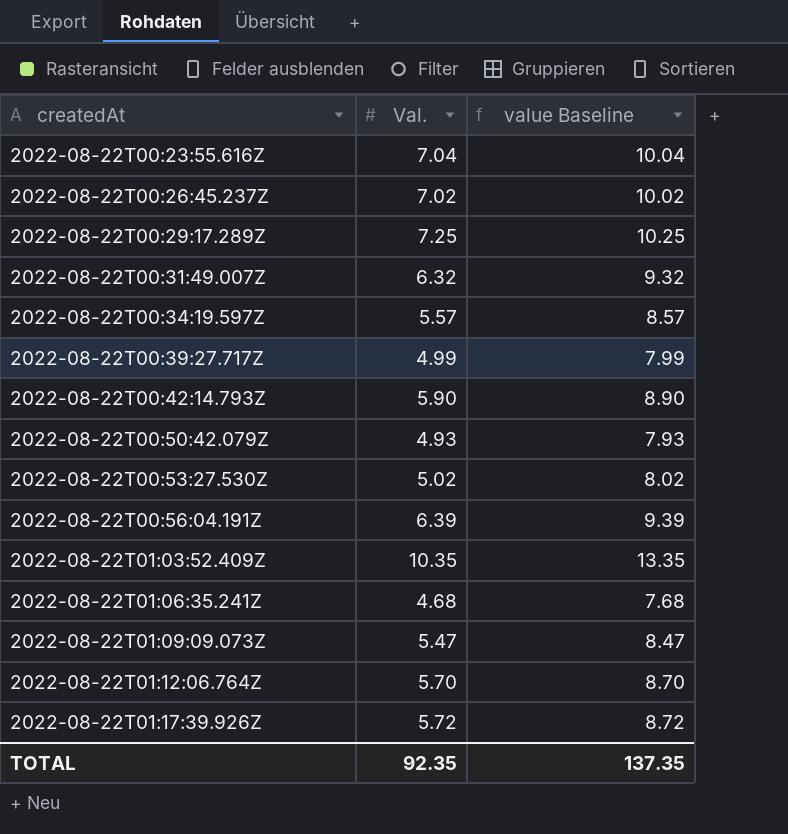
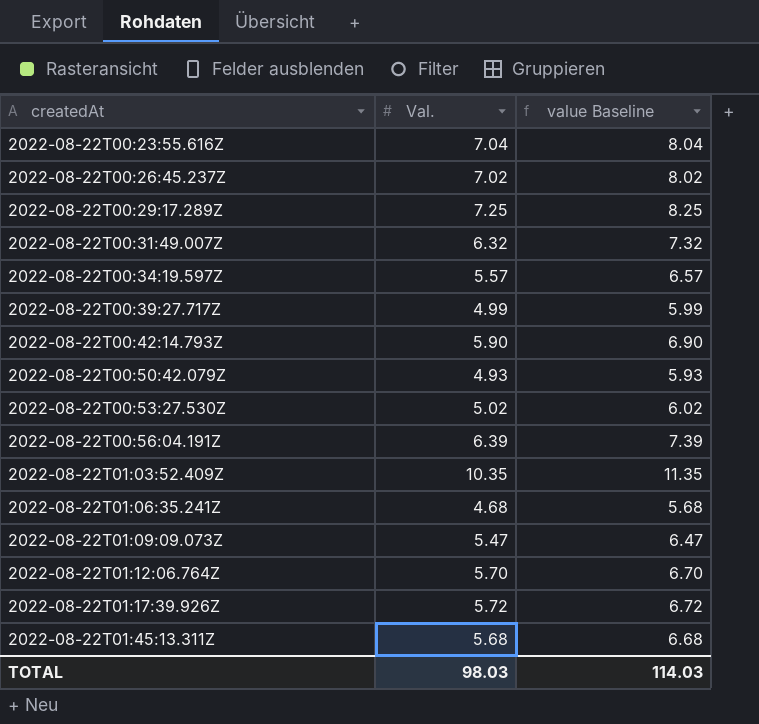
column value Baseline | formula: [Val.] + 3 -> [Val.] + 1
row 2022-08-22T01:45:13.311Z: none -> 5.68 | 6.68
TOTAL | Val.: 92.35 -> 98.03
TOTAL | value Baseline: 137.35 -> 114.03

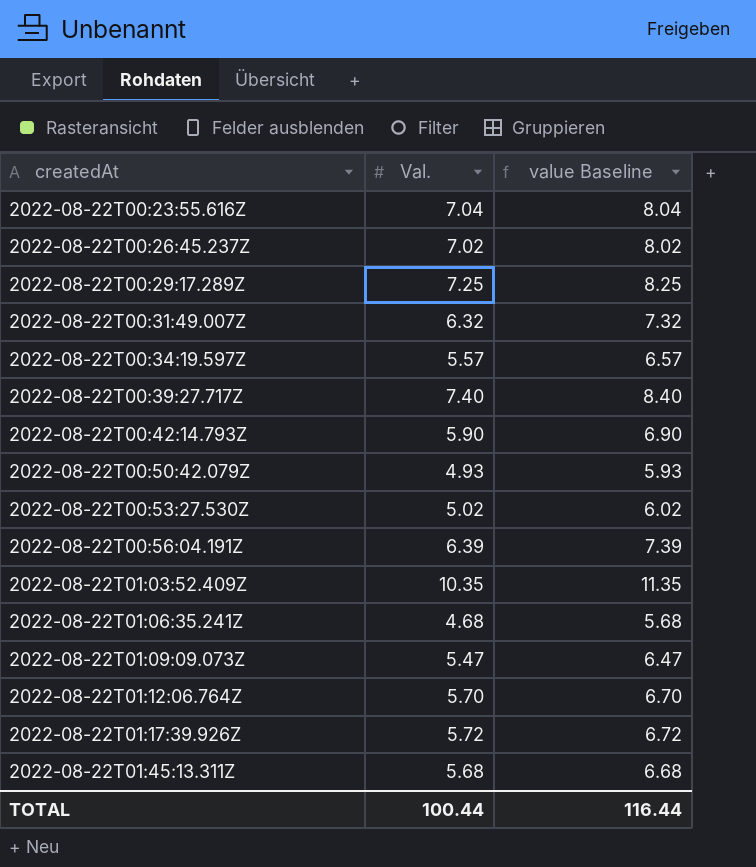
2022-08-22T00:39:27.717Z | Val.: 4.99 -> 7.40
2022-08-22T00:39:27.717Z | value Baseline: 5.99 -> 8.40
TOTAL | Val.: 98.03 -> 100.44
TOTAL | value Baseline: 114.03 -> 116.44

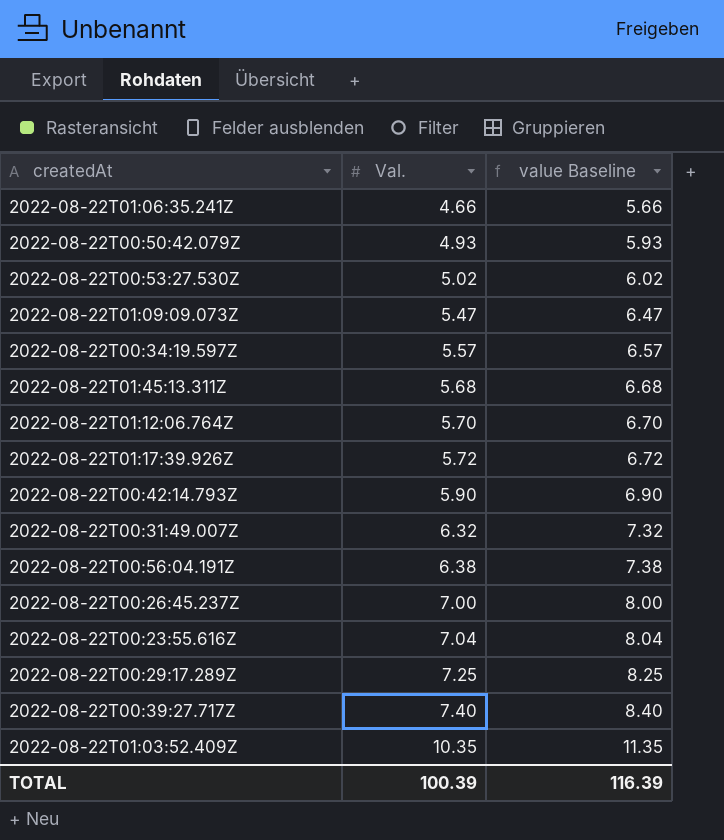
row order: createdAt ascending -> Val. ascending
2022-08-22T01:06:35.241Z | Val.: 4.68 -> 4.66
2022-08-22T01:06:35.241Z | value Baseline: 5.68 -> 5.66
2022-08-22T00:56:04.191Z | Val.: 6.39 -> 6.38
2022-08-22T00:56:04.191Z | value Baseline: 7.39 -> 7.38
2022-08-22T00:26:45.237Z | Val.: 7.02 -> 7.00
2022-08-22T00:26:45.237Z | value Baseline: 8.02 -> 8.00
TOTAL | Val.: 100.44 -> 100.39
TOTAL | value Baseline: 116.44 -> 116.39

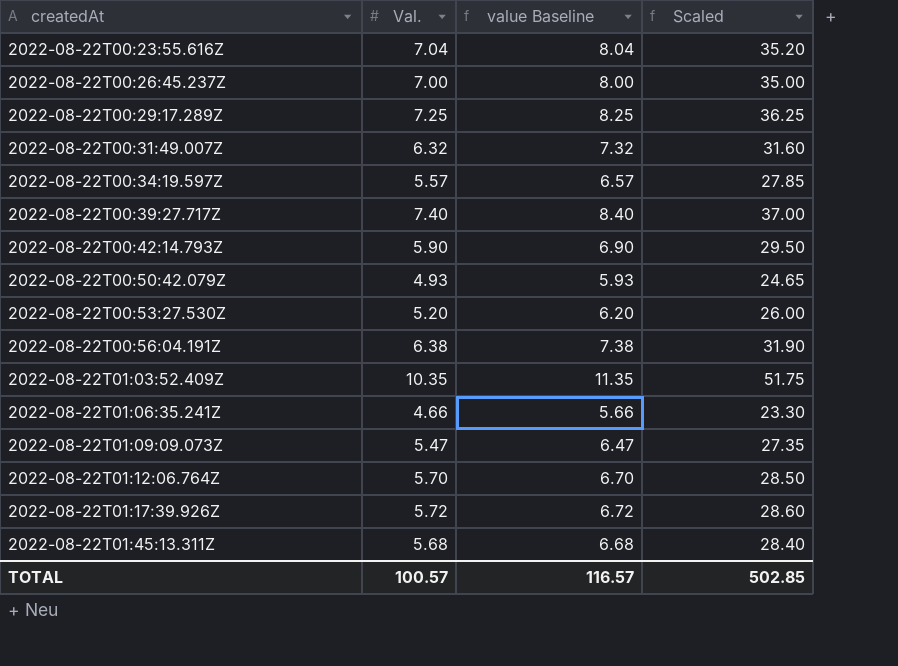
row order: Val. ascending -> createdAt ascending
column Scaled | formula: none -> [Val.] * 5
2022-08-22T00:53:27.530Z | Val.: 5.02 -> 5.20
2022-08-22T00:53:27.530Z | value Baseline: 6.02 -> 6.20
TOTAL | Val.: 100.39 -> 100.57
TOTAL | value Baseline: 116.39 -> 116.57

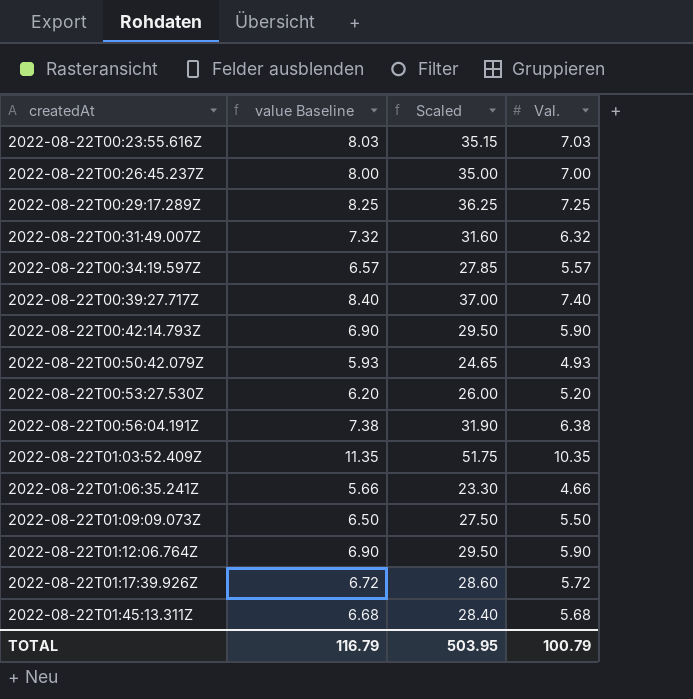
column Val. | position: 2 -> 4
2022-08-22T00:23:55.616Z | value Baseline: 8.04 -> 8.03
2022-08-22T00:23:55.616Z | Scaled: 35.20 -> 35.15
2022-08-22T00:23:55.616Z | Val.: 7.04 -> 7.03
2022-08-22T01:09:09.073Z | value Baseline: 6.47 -> 6.50
2022-08-22T01:09:09.073Z | Scaled: 27.35 -> 27.50
2022-08-22T01:09:09.073Z | Val.: 5.47 -> 5.50
2022-08-22T01:12:06.764Z | value Baseline: 6.70 -> 6.90
2022-08-22T01:12:06.764Z | Scaled: 28.50 -> 29.50
2022-08-22T01:12:06.764Z | Val.: 5.70 -> 5.90
TOTAL | value Baseline: 116.57 -> 116.79
TOTAL | Scaled: 502.85 -> 503.95
TOTAL | Val.: 100.57 -> 100.79

